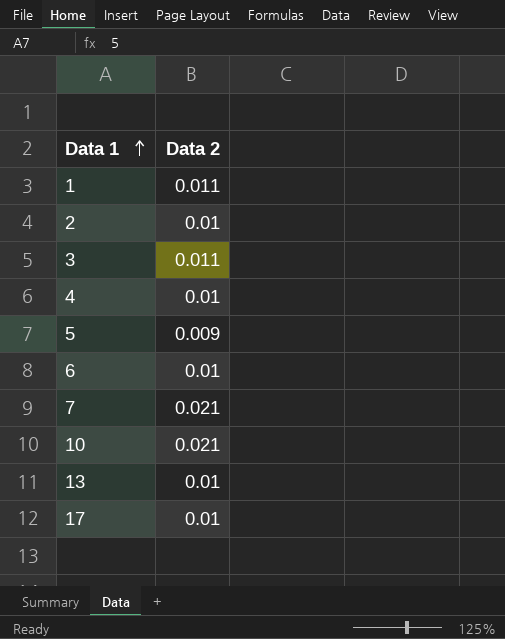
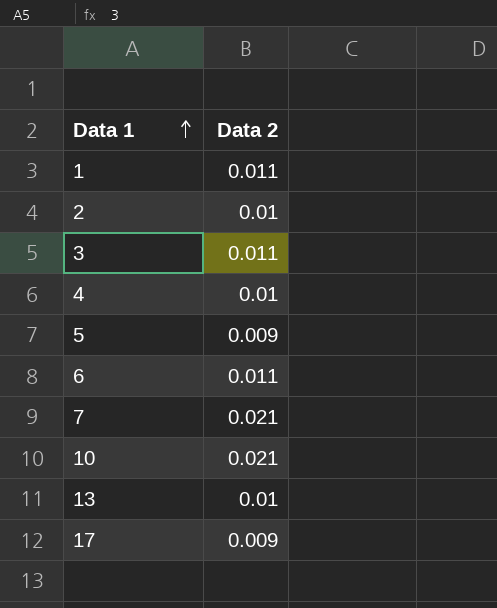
6 | Data 2: 0.01 -> 0.011
17 | Data 2: 0.01 -> 0.009

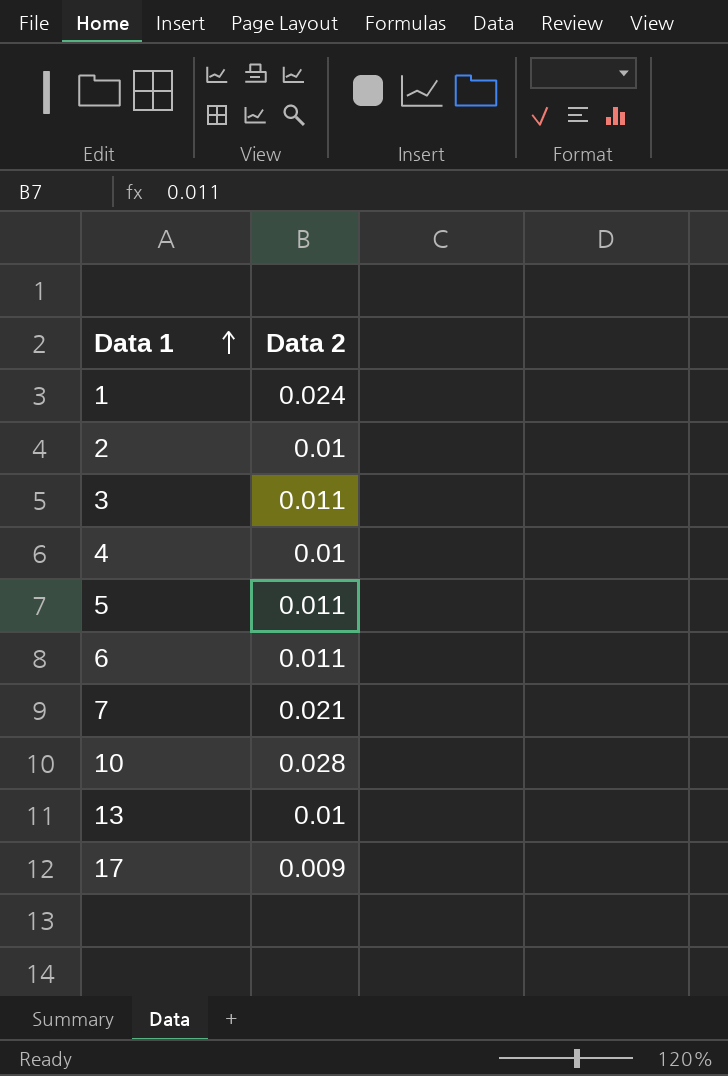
1 | Data 2: 0.011 -> 0.024
5 | Data 2: 0.009 -> 0.011
10 | Data 2: 0.021 -> 0.028

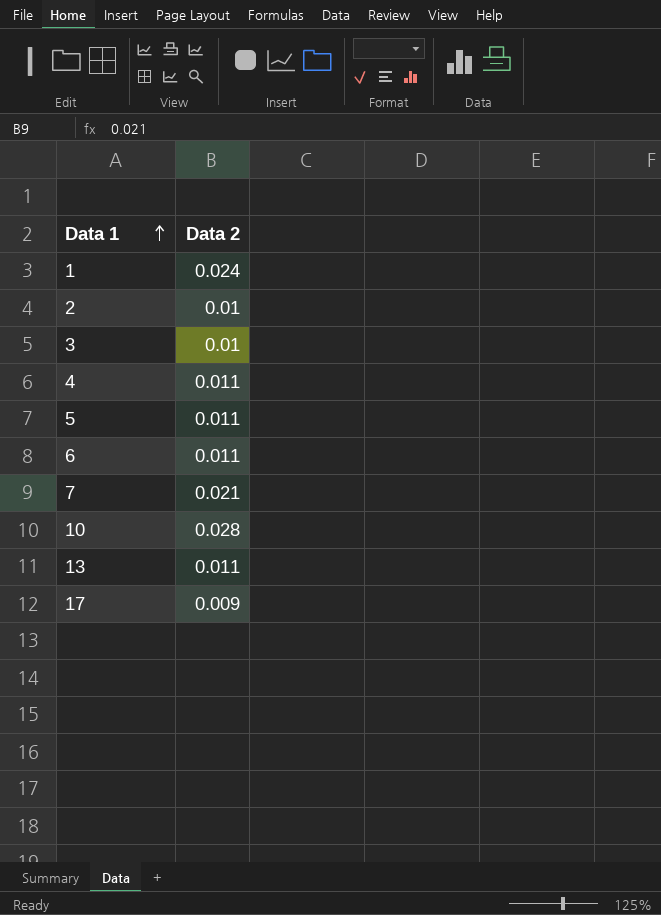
3 | Data 2: 0.011 -> 0.01
4 | Data 2: 0.01 -> 0.011
13 | Data 2: 0.01 -> 0.011

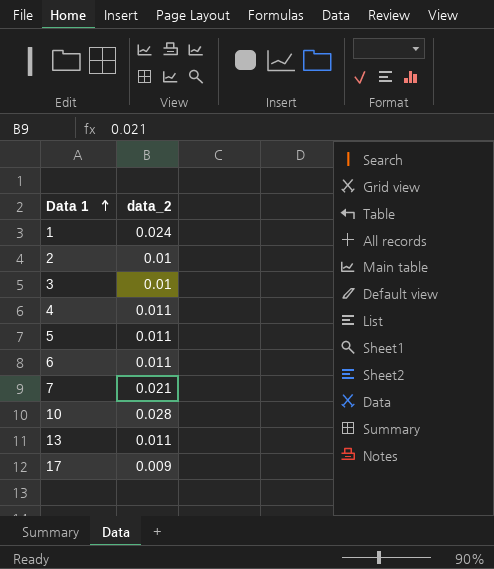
column name: Data 2 -> data_2

